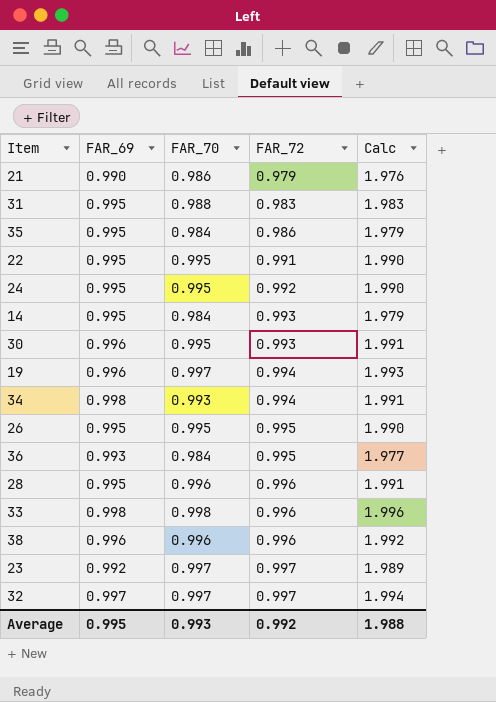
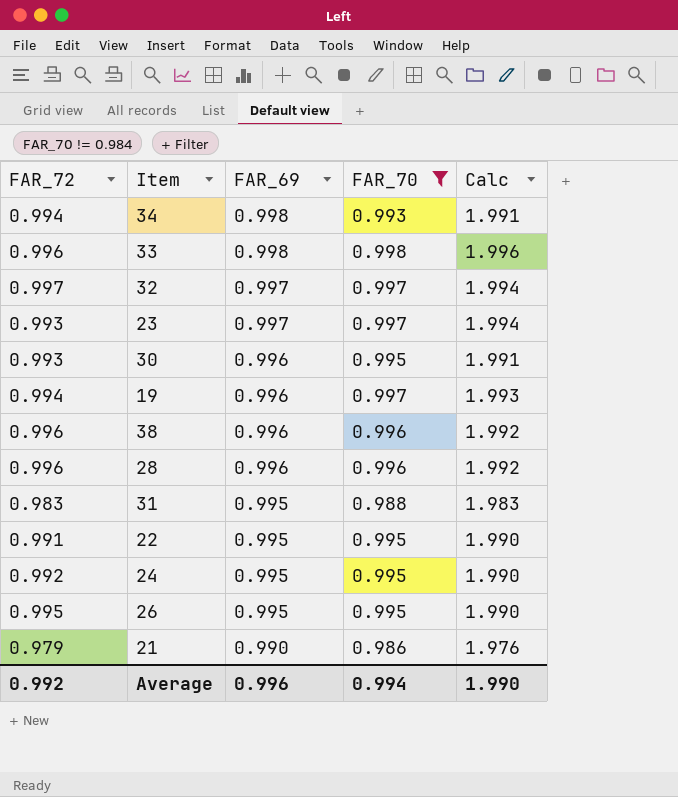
filter: none -> FAR_70 != 0.984
row order: FAR_72 ascending -> FAR_69 descending
column FAR_72 | position: 4 -> 1
23 | FAR_72: 0.997 -> 0.993
23 | FAR_69: 0.992 -> 0.997
23 | Calc: 1.989 -> 1.994
28 | FAR_69: 0.995 -> 0.996
28 | Calc: 1.991 -> 1.992
Average | FAR_69: 0.995 -> 0.996
Average | FAR_70: 0.993 -> 0.994
Average | Calc: 1.988 -> 1.990

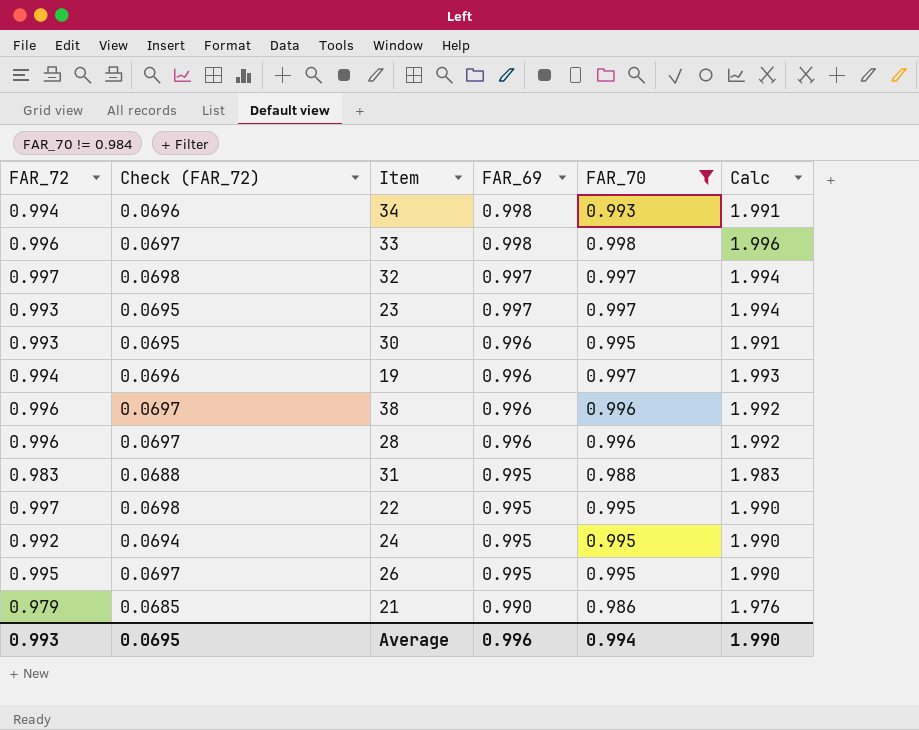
column Check (FAR_72) | formula: none -> [FAR_72] * 0.07
22 | FAR_72: 0.991 -> 0.997
Average | FAR_72: 0.992 -> 0.993

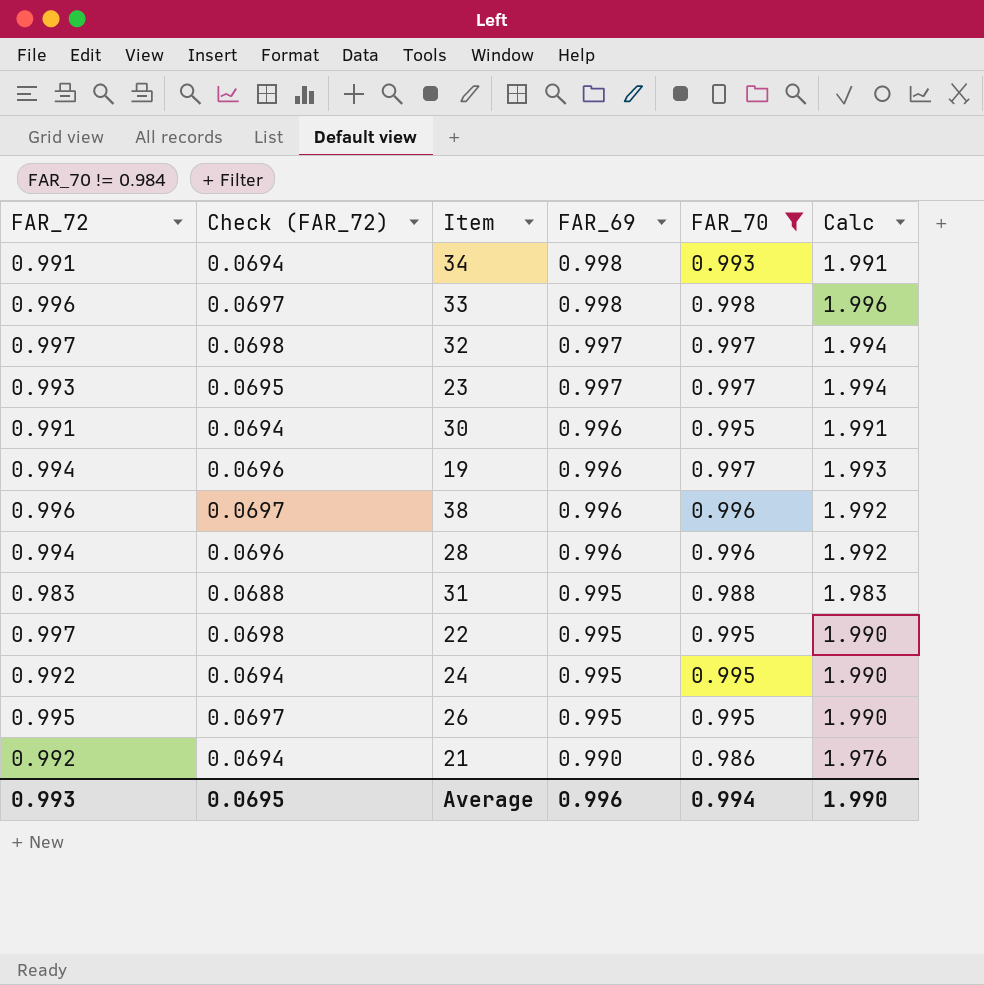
34 | FAR_72: 0.994 -> 0.991
34 | Check (FAR_72): 0.0696 -> 0.0694
30 | FAR_72: 0.993 -> 0.991
30 | Check (FAR_72): 0.0695 -> 0.0694
28 | FAR_72: 0.996 -> 0.994
28 | Check (FAR_72): 0.0697 -> 0.0696
21 | FAR_72: 0.979 -> 0.992
21 | Check (FAR_72): 0.0685 -> 0.0694

